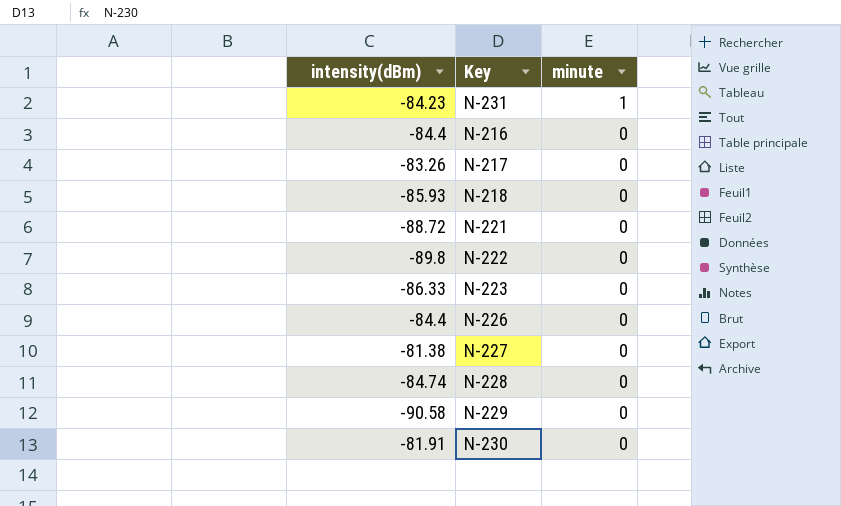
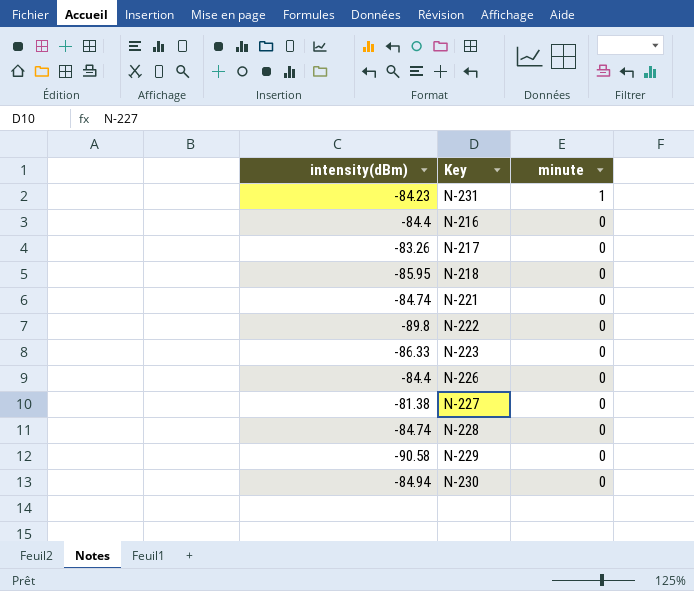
N-218 | intensity(dBm): -85.93 -> -85.95
N-221 | intensity(dBm): -88.72 -> -84.74
N-230 | intensity(dBm): -81.91 -> -84.94

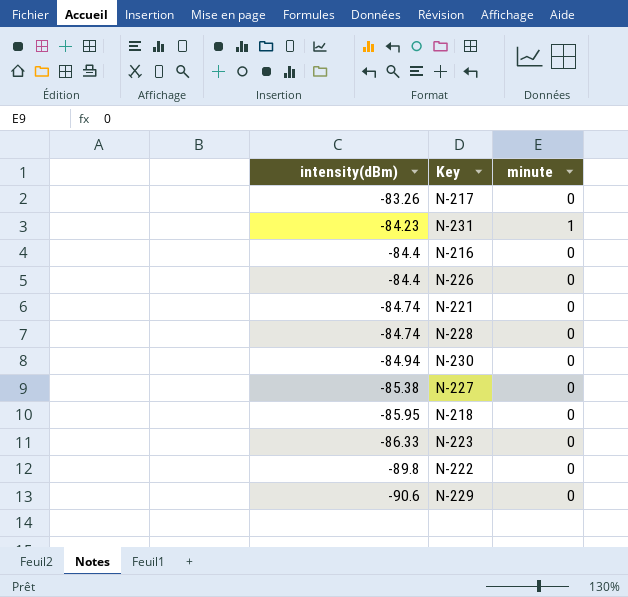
row order: minute descending -> intensity(dBm) descending
N-227 | intensity(dBm): -81.38 -> -85.38
N-229 | intensity(dBm): -90.58 -> -90.6

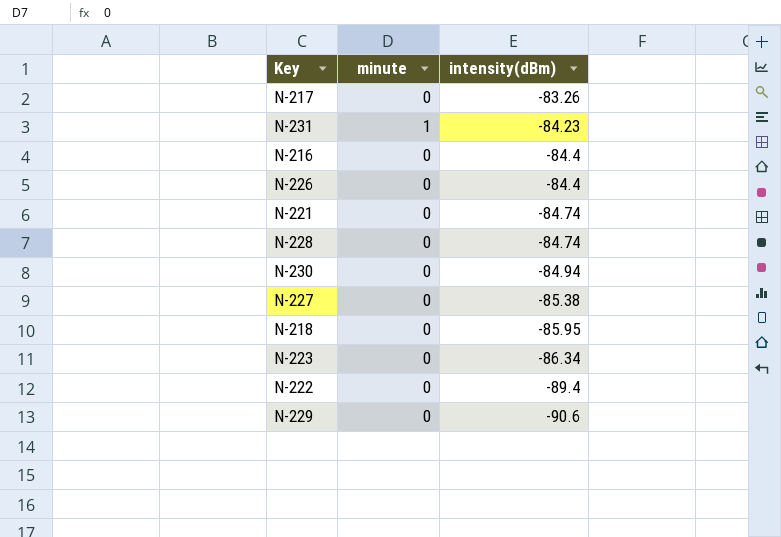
column intensity(dBm) | position: 1 -> 3
N-223 | intensity(dBm): -86.33 -> -86.34
N-222 | intensity(dBm): -89.8 -> -89.4

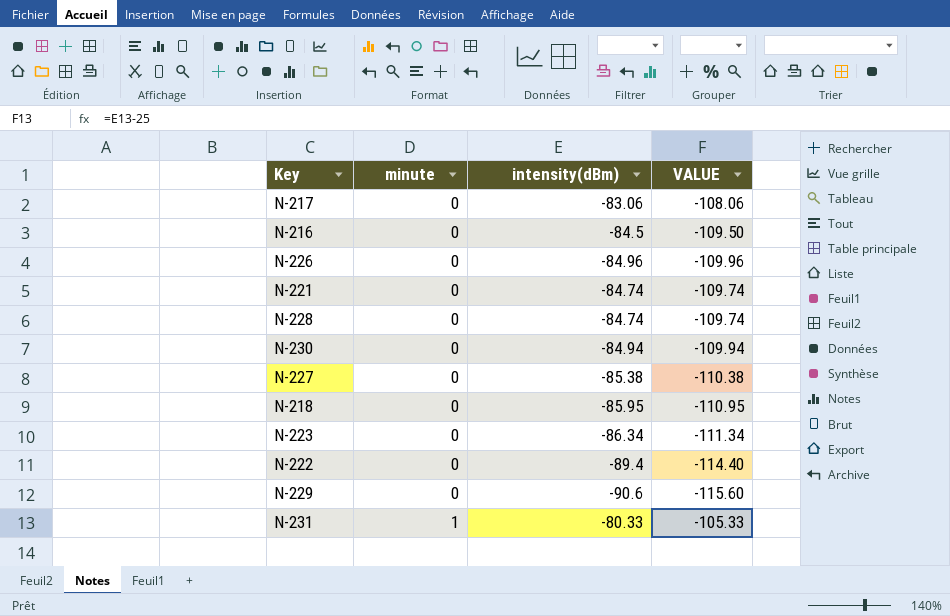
row order: intensity(dBm) descending -> minute ascending
column VALUE | formula: none -> [intensity(dBm)] - 25
N-217 | intensity(dBm): -83.26 -> -83.06
N-216 | intensity(dBm): -84.4 -> -84.5
N-226 | intensity(dBm): -84.4 -> -84.96
N-231 | intensity(dBm): -84.23 -> -80.33

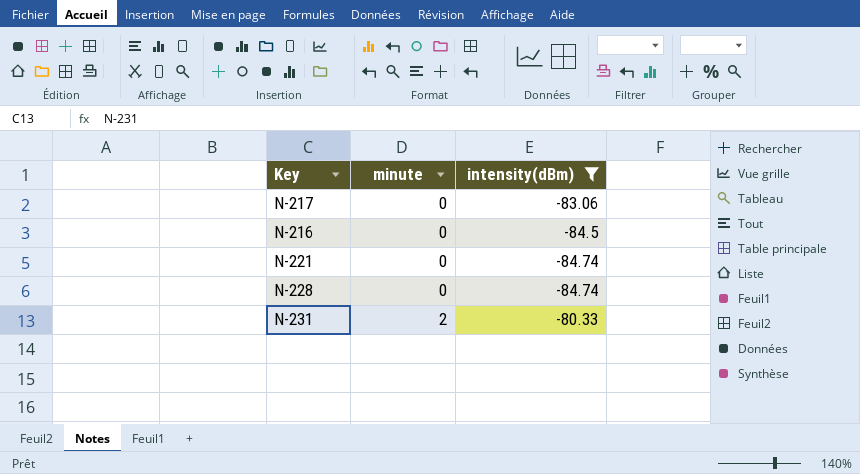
filter: none -> intensity(dBm) >= -84.74
column VALUE | formula: [intensity(dBm)] - 25 -> none
N-231 | minute: 1 -> 2

